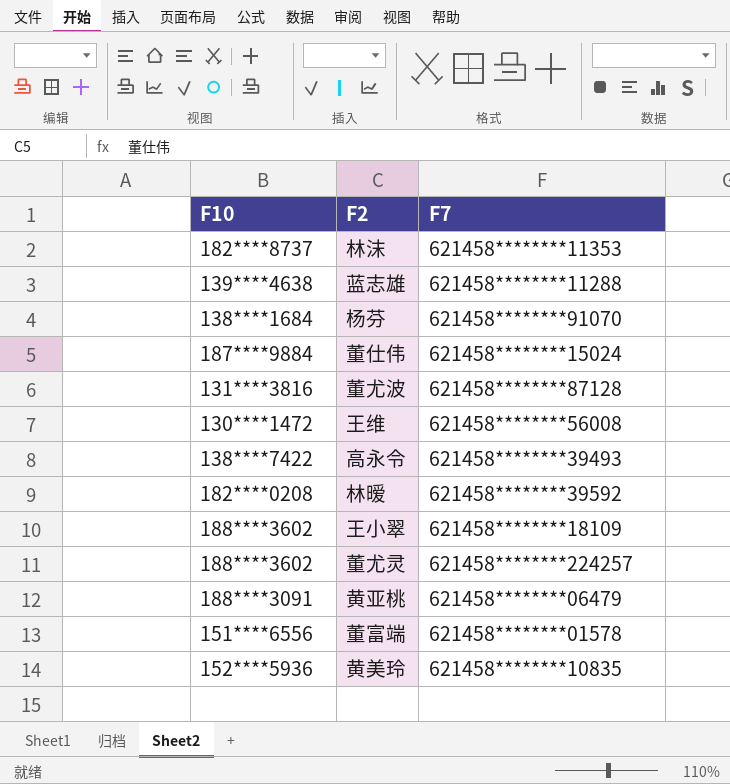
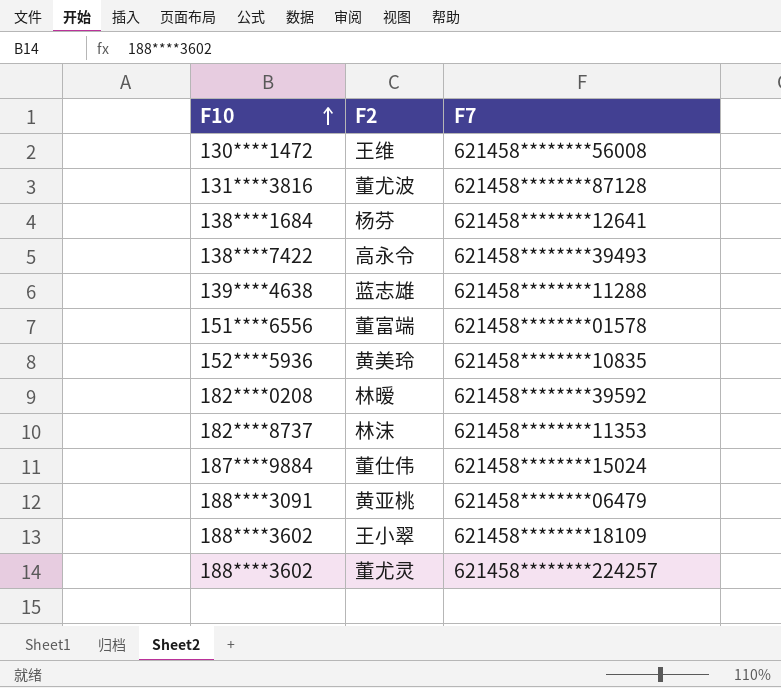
row order: none -> F10 ascending
杨芬 | F7: 621458********91070 -> 621458********12641

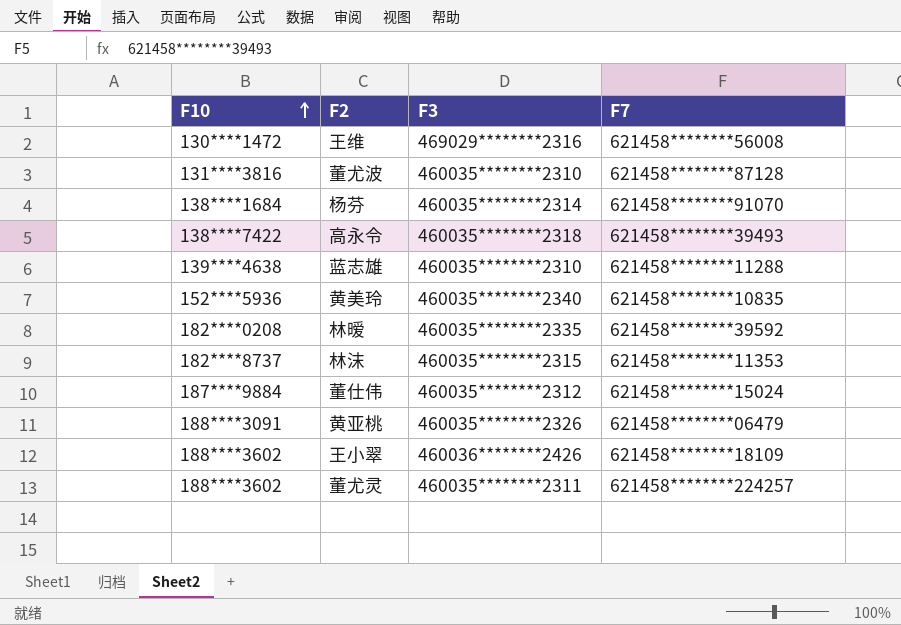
column F3 | position: none -> 3
row 董富端: 151****6556 | 621458********01578 -> none
杨芬 | F7: 621458********12641 -> 621458********91070

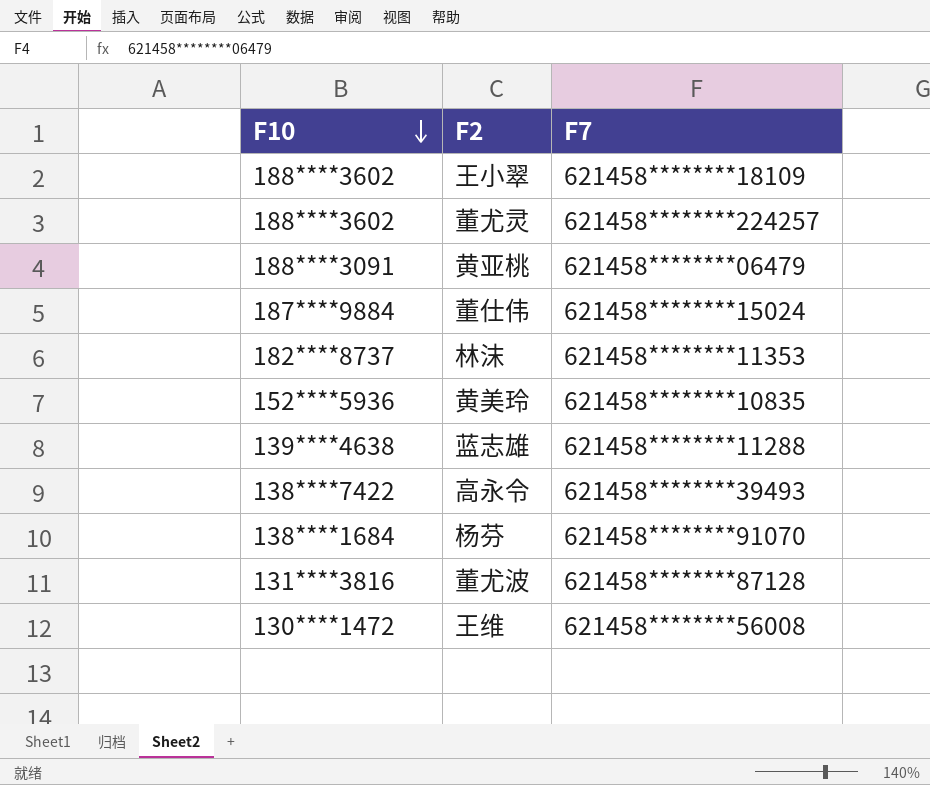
row order: F10 ascending -> F10 descending
column F3 | position: 3 -> none
row 林暧: 182****0208 | 460035********2335 | 621458********39592 -> none

